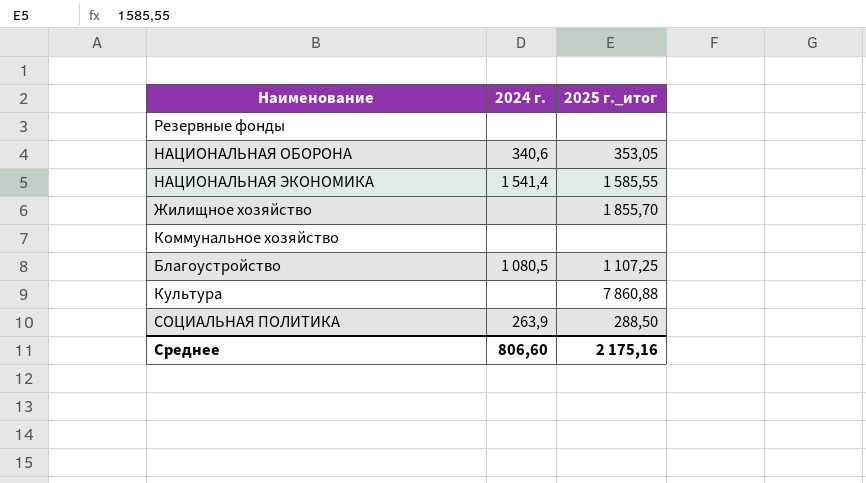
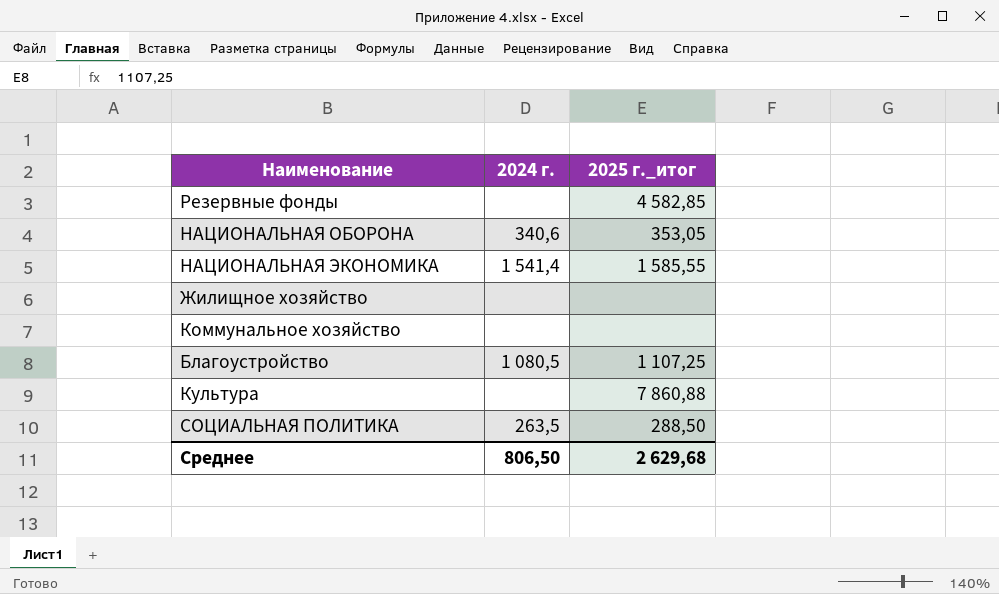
Резервные фонды | 2025 г._итог: none -> 4 582,85
Жилищное хозяйство | 2025 г._итог: 1 855,70 -> none
СОЦИАЛЬНАЯ ПОЛИТИКА | 2024 г.: 263,9 -> 263,5
Среднее | 2024 г.: 806,60 -> 806,50
Среднее | 2025 г._итог: 2 175,16 -> 2 629,68

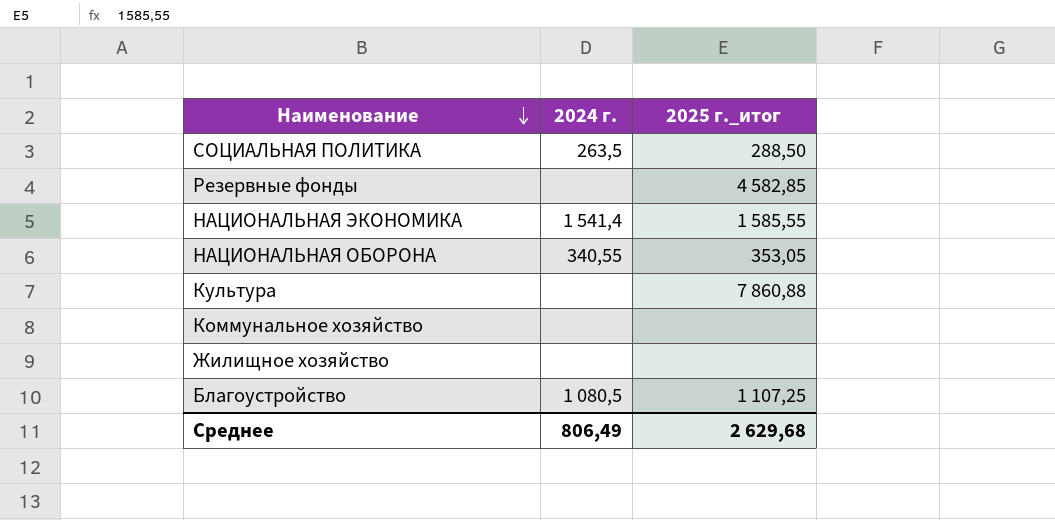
row order: none -> Наименование descending
НАЦИОНАЛЬНАЯ ОБОРОНА | 2024 г.: 340,6 -> 340,55
Среднее | 2024 г.: 806,50 -> 806,49

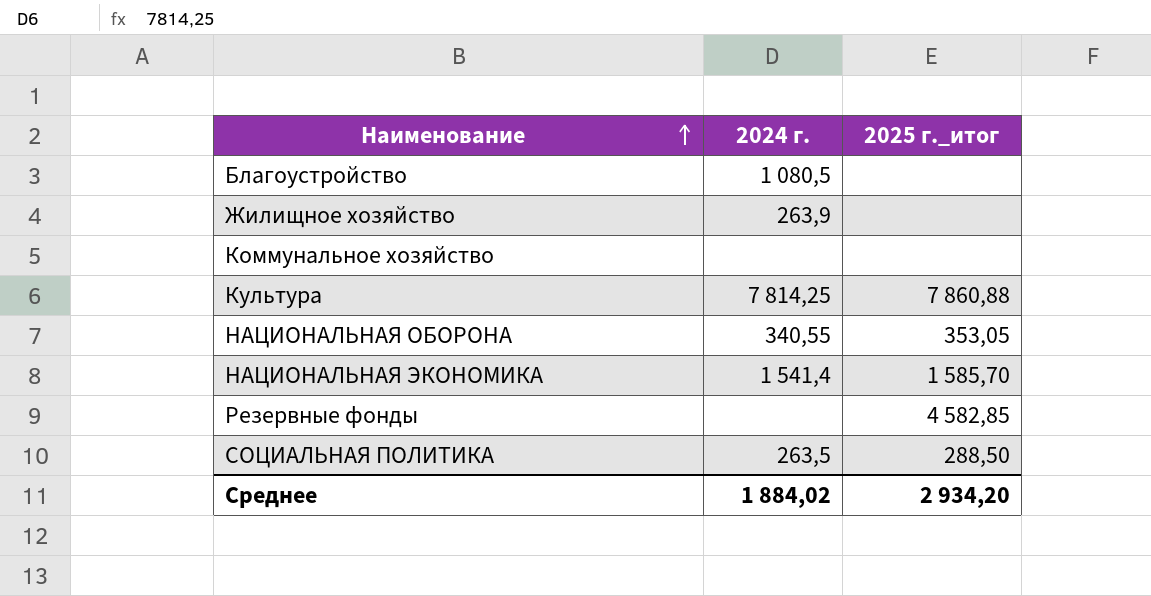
row order: Наименование descending -> Наименование ascending
Благоустройство | 2025 г._итог: 1 107,25 -> none
Жилищное хозяйство | 2024 г.: none -> 263,9
Культура | 2024 г.: none -> 7 814,25
НАЦИОНАЛЬНАЯ ЭКОНОМИКА | 2025 г._итог: 1 585,55 -> 1 585,70
Среднее | 2024 г.: 806,49 -> 1 884,02
Среднее | 2025 г._итог: 2 629,68 -> 2 934,20

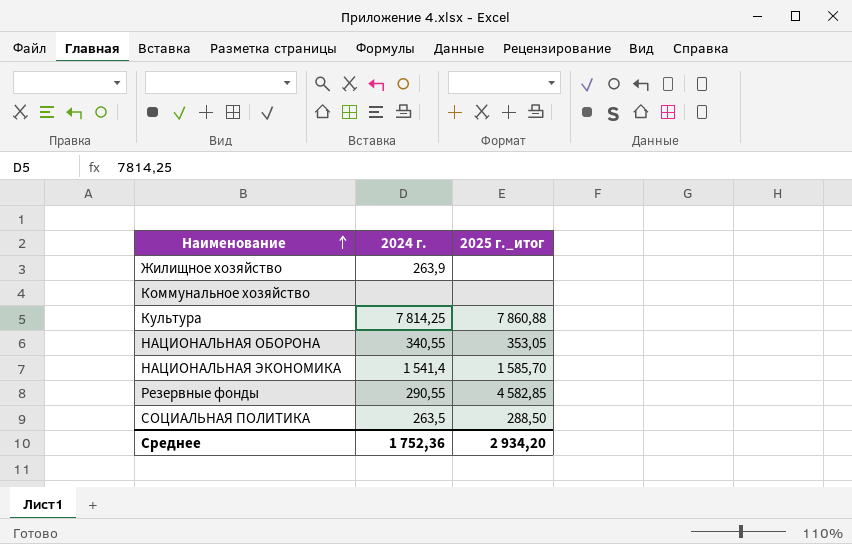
row Благоустройство: 1 080,5 | none -> none
Резервные фонды | 2024 г.: none -> 290,55
Среднее | 2024 г.: 1 884,02 -> 1 752,36

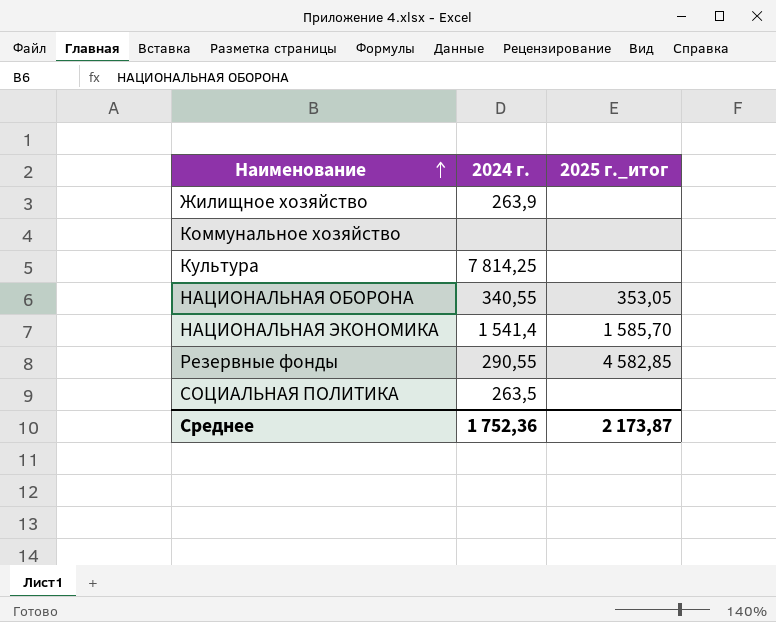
Культура | 2025 г._итог: 7 860,88 -> none
СОЦИАЛЬНАЯ ПОЛИТИКА | 2025 г._итог: 288,50 -> none
Среднее | 2025 г._итог: 2 934,20 -> 2 173,87

